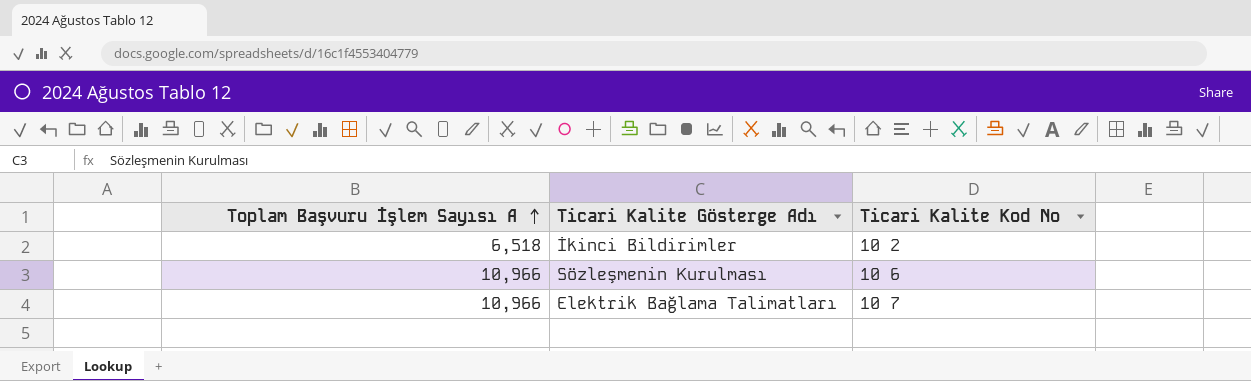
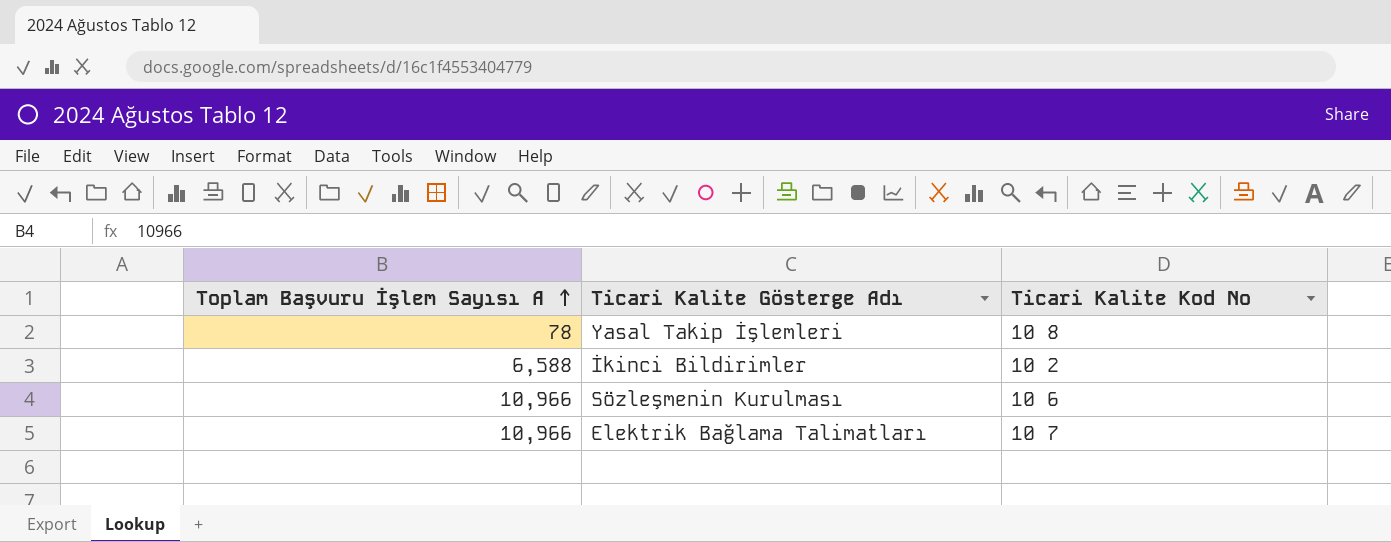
row Yasal Takip İşlemleri: none -> 78 | 10 8
İkinci Bildirimler | Toplam Başvuru İşlem Sayısı A: 6,518 -> 6,588

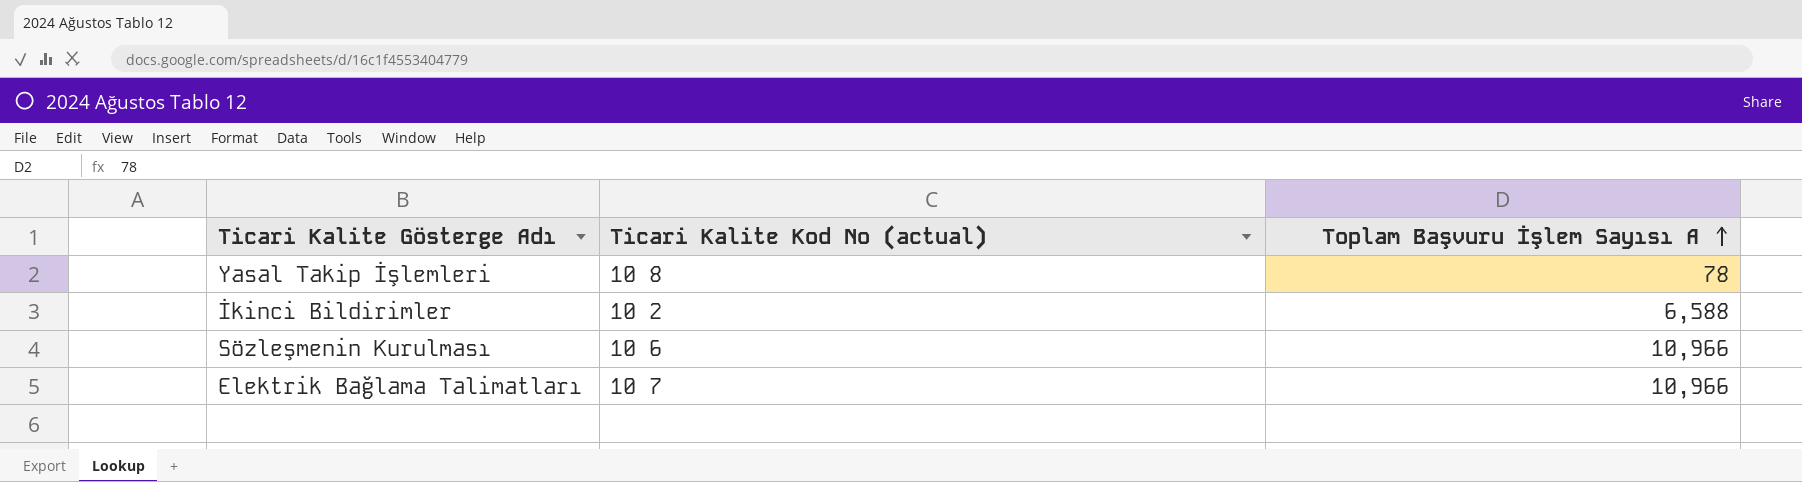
column name: Ticari Kalite Kod No -> Ticari Kalite Kod No (actual)
column Toplam Başvuru İşlem Sayısı A | position: 1 -> 3

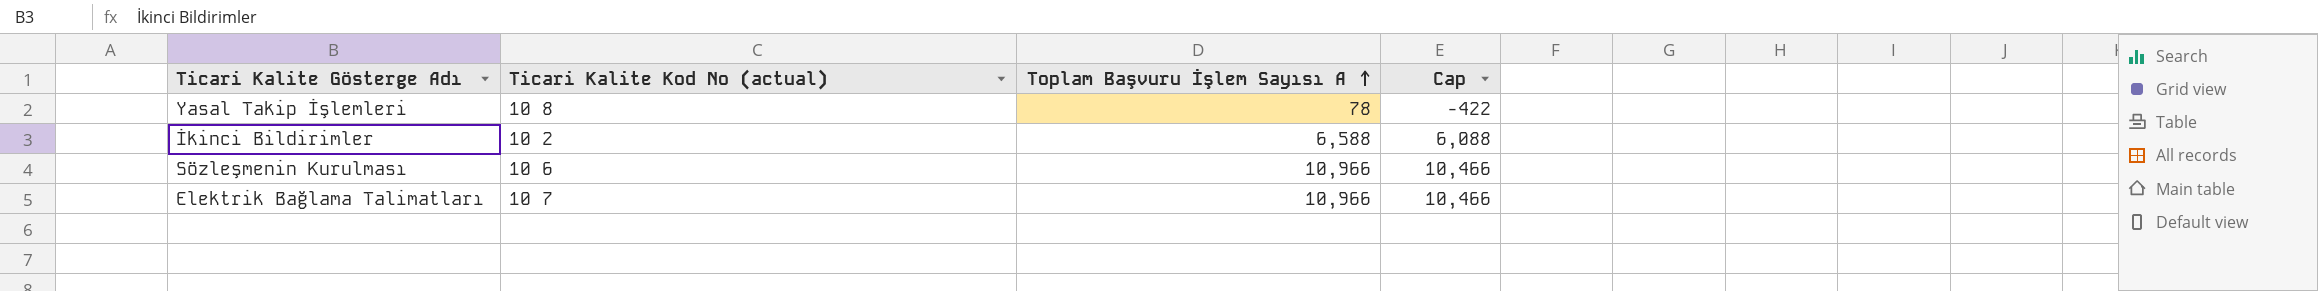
column Cap | formula: none -> [Toplam Başvuru İşlem Sayısı A] - 500

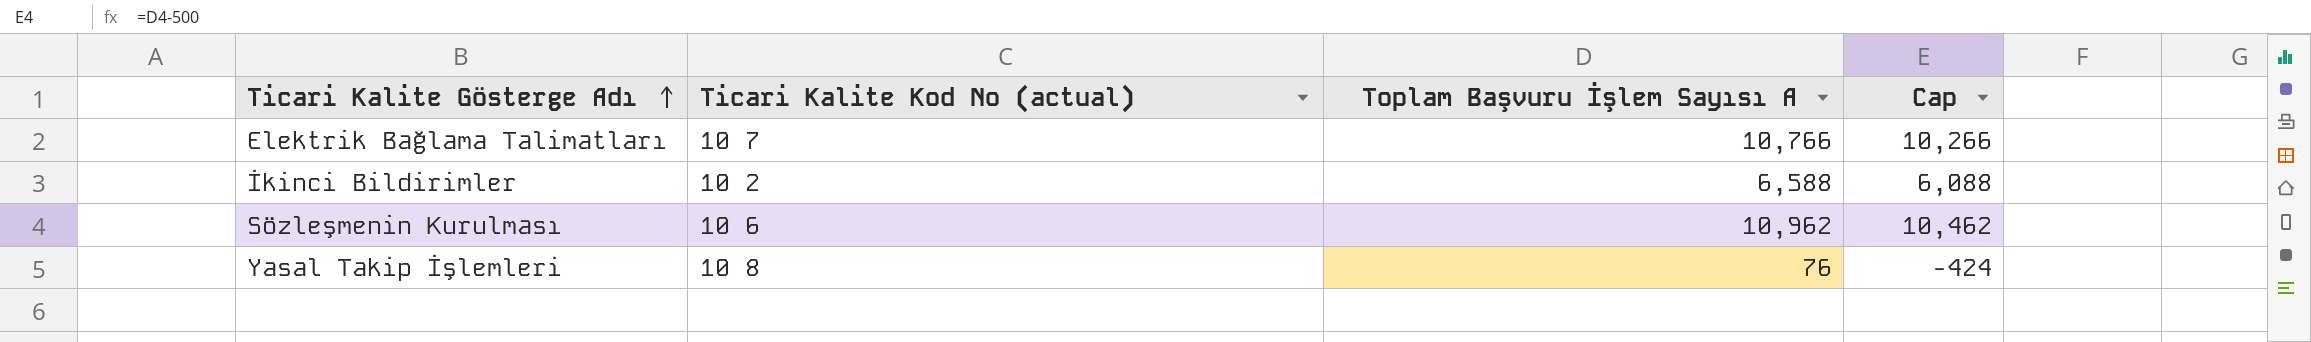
row order: Toplam Başvuru İşlem Sayısı A ascending -> Ticari Kalite Gösterge Adı ascending
Elektrik Bağlama Talimatları | Toplam Başvuru İşlem Sayısı A: 10,966 -> 10,766
Elektrik Bağlama Talimatları | Cap: 10,466 -> 10,266
Sözleşmenin Kurulması | Toplam Başvuru İşlem Sayısı A: 10,966 -> 10,962
Sözleşmenin Kurulması | Cap: 10,466 -> 10,462
Yasal Takip İşlemleri | Toplam Başvuru İşlem Sayısı A: 78 -> 76
Yasal Takip İşlemleri | Cap: -422 -> -424

